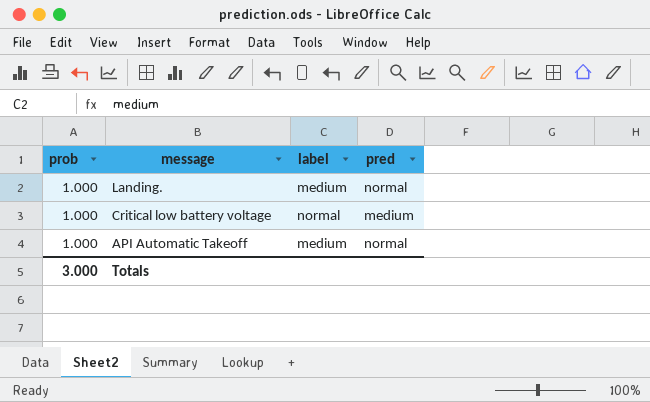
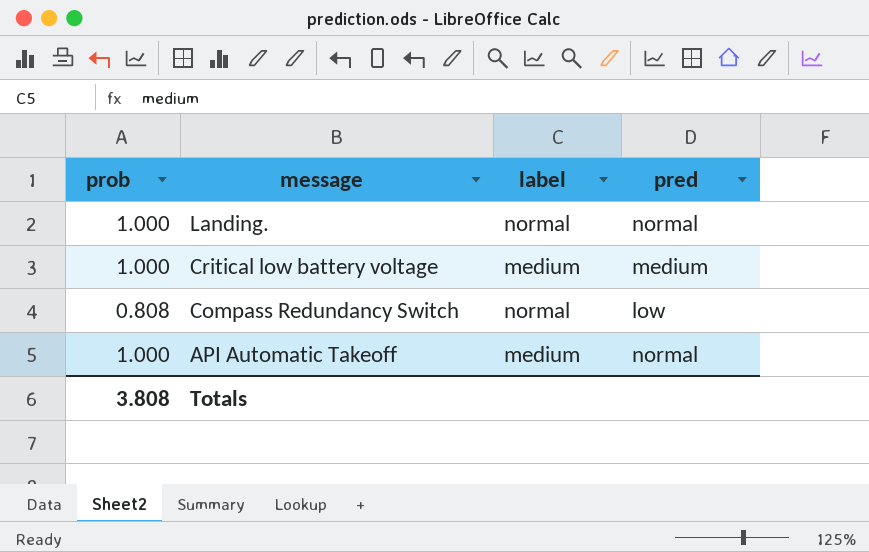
Landing. | label: medium -> normal
Critical low battery voltage | label: normal -> medium
row Compass Redundancy Switch: none -> 0.808 | normal | low
Totals | prob: 3.000 -> 3.808

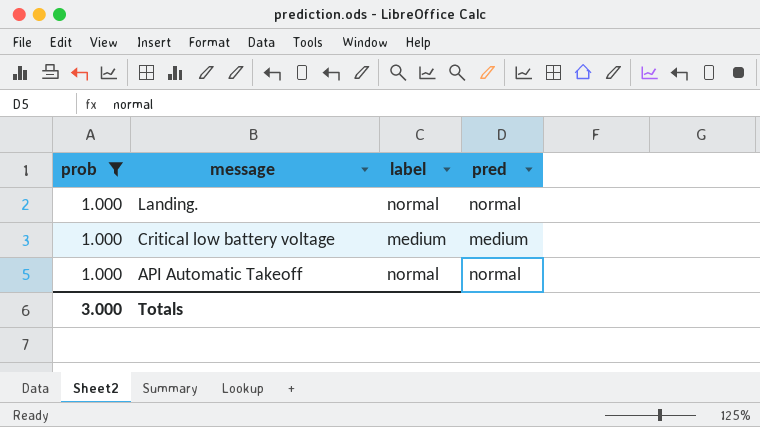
filter: none -> prob = 1.000
API Automatic Takeoff | label: medium -> normal
Totals | prob: 3.808 -> 3.000

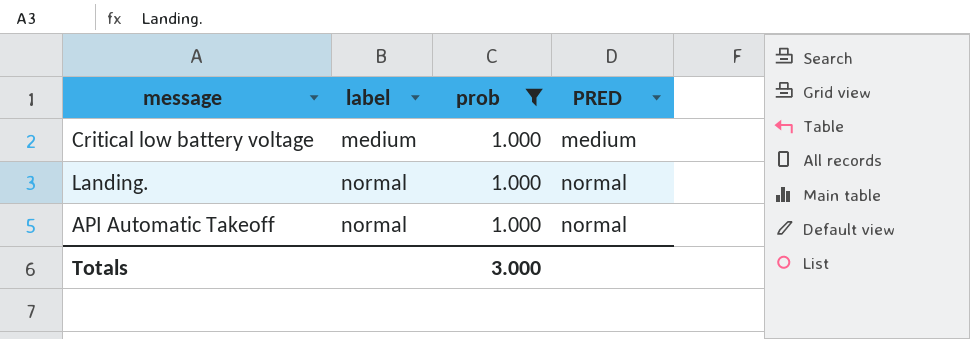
row order: message descending -> label ascending
column prob | position: 1 -> 3
column name: pred -> PRED

